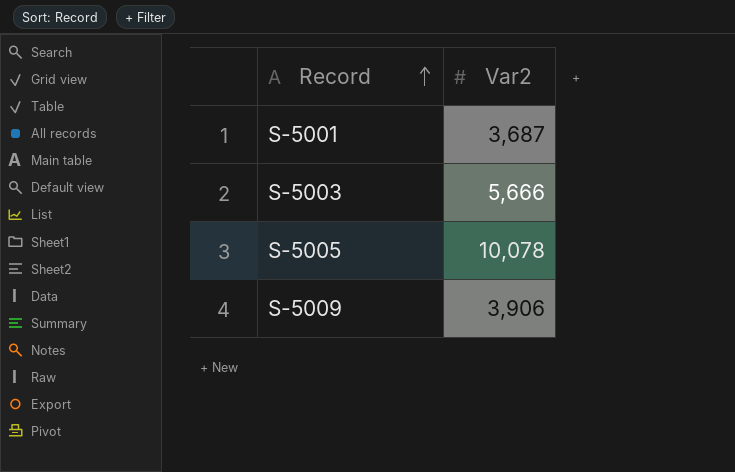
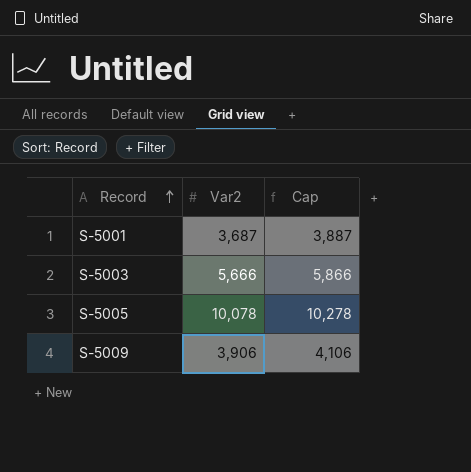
column Cap | formula: none -> [Var2] + 200

